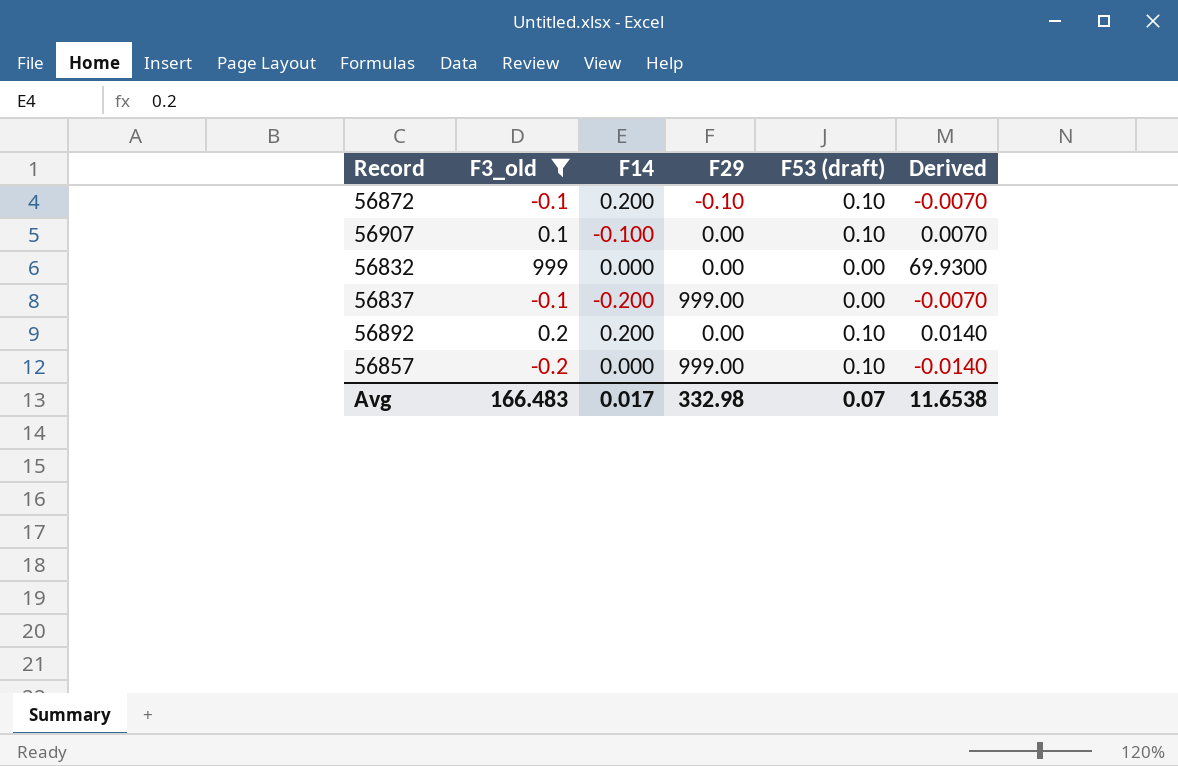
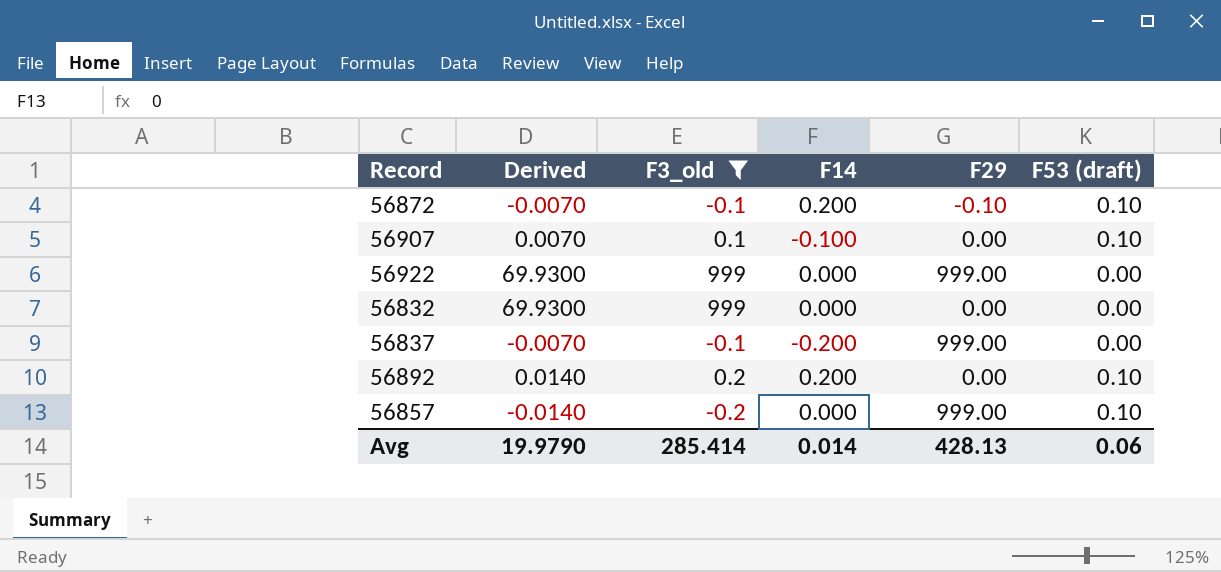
column Derived | position: 6 -> 2
row 56922: none -> 69.9300 | 999 | 0.000 | 999.00 | 0.00
Avg | Derived: 11.6538 -> 19.9790
Avg | F3_old: 166.483 -> 285.414
Avg | F14: 0.017 -> 0.014
Avg | F29: 332.98 -> 428.13
Avg | F53 (draft): 0.07 -> 0.06

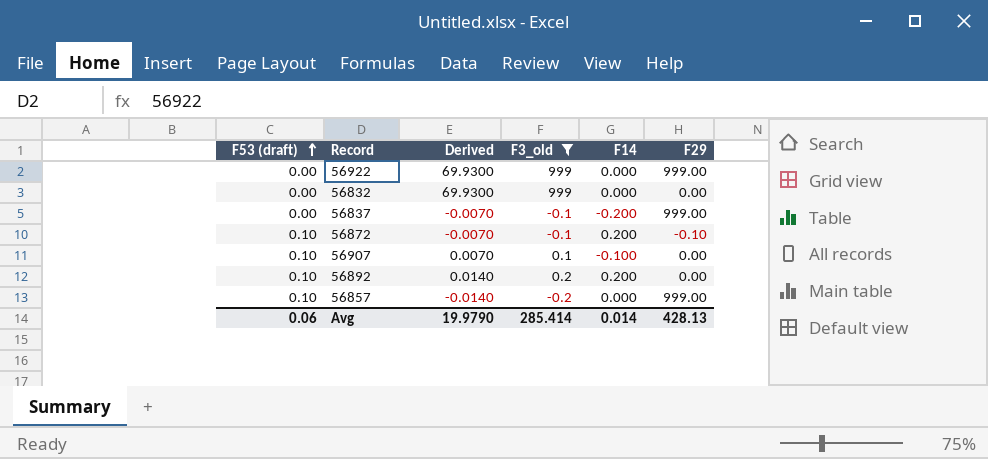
row order: none -> F53 (draft) ascending
column F53 (draft) | position: 6 -> 1

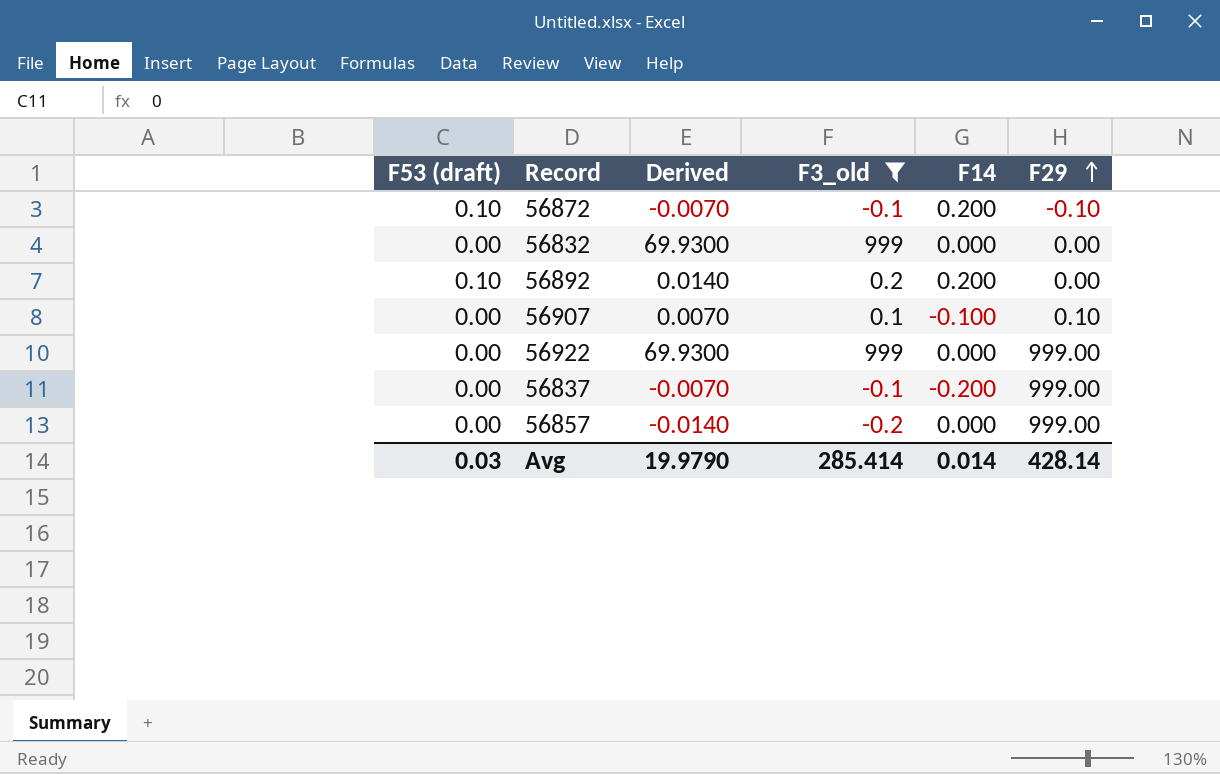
row order: F53 (draft) ascending -> F29 ascending
56907 | F53 (draft): 0.10 -> 0.00
56907 | F29: 0.00 -> 0.10
56857 | F53 (draft): 0.10 -> 0.00
Avg | F53 (draft): 0.06 -> 0.03
Avg | F29: 428.13 -> 428.14

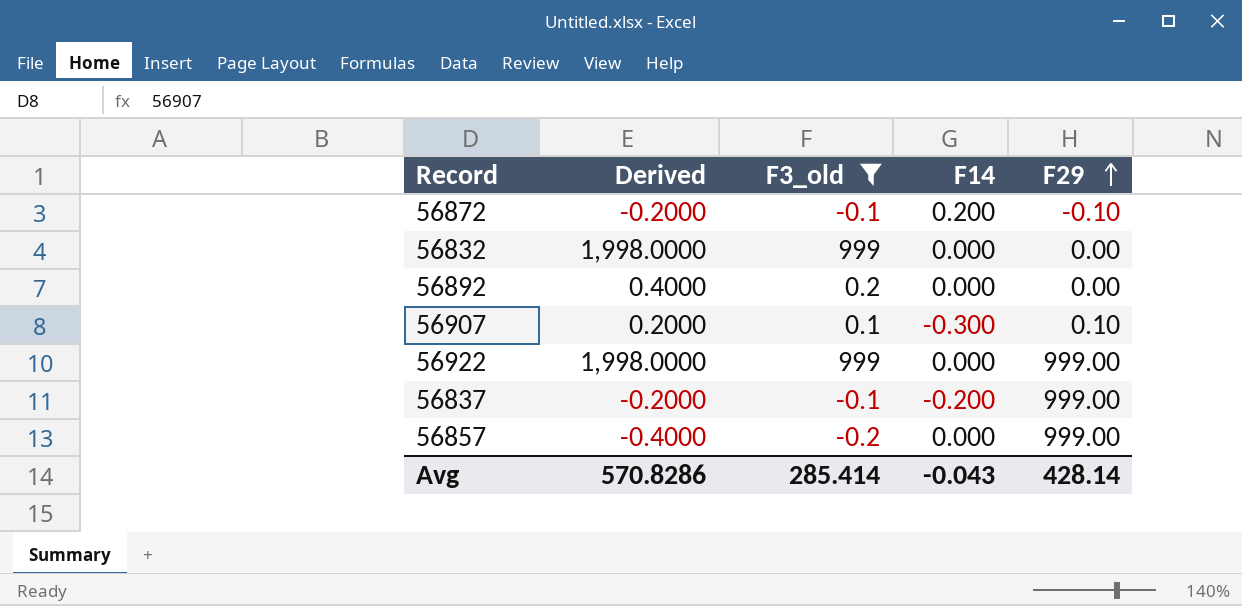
column F53 (draft) | position: 1 -> none
column Derived | formula: [F3_old] * 0.07 -> [F3_old] * 2
56892 | F14: 0.200 -> 0.000
56907 | F14: -0.100 -> -0.300
Avg | Derived: 19.9790 -> 570.8286
Avg | F14: 0.014 -> -0.043

